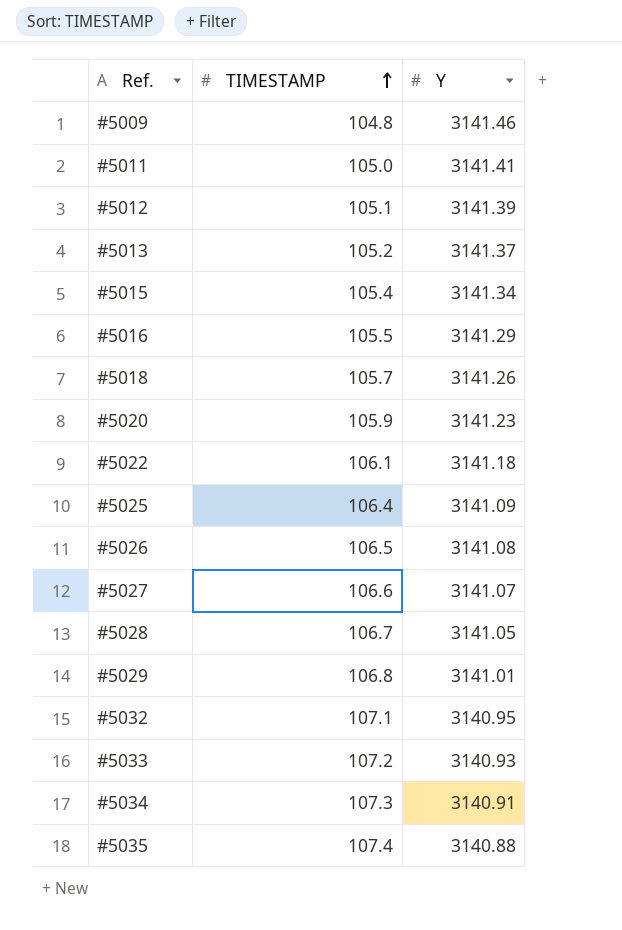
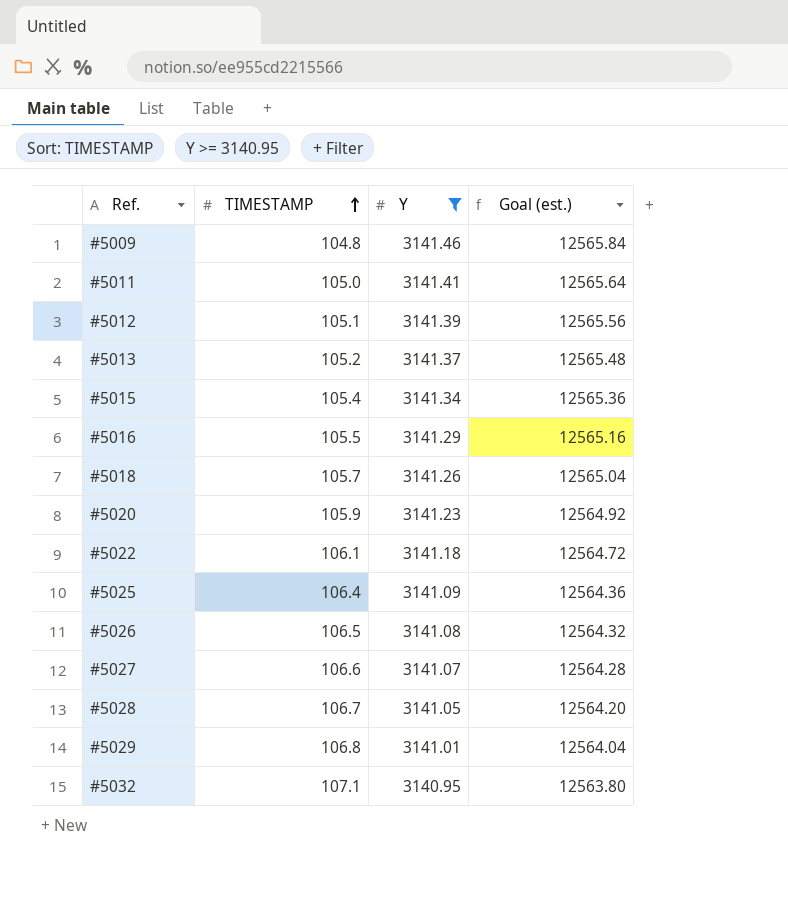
filter: none -> Y >= 3140.95
column Goal (est.) | formula: none -> [Y] * 4

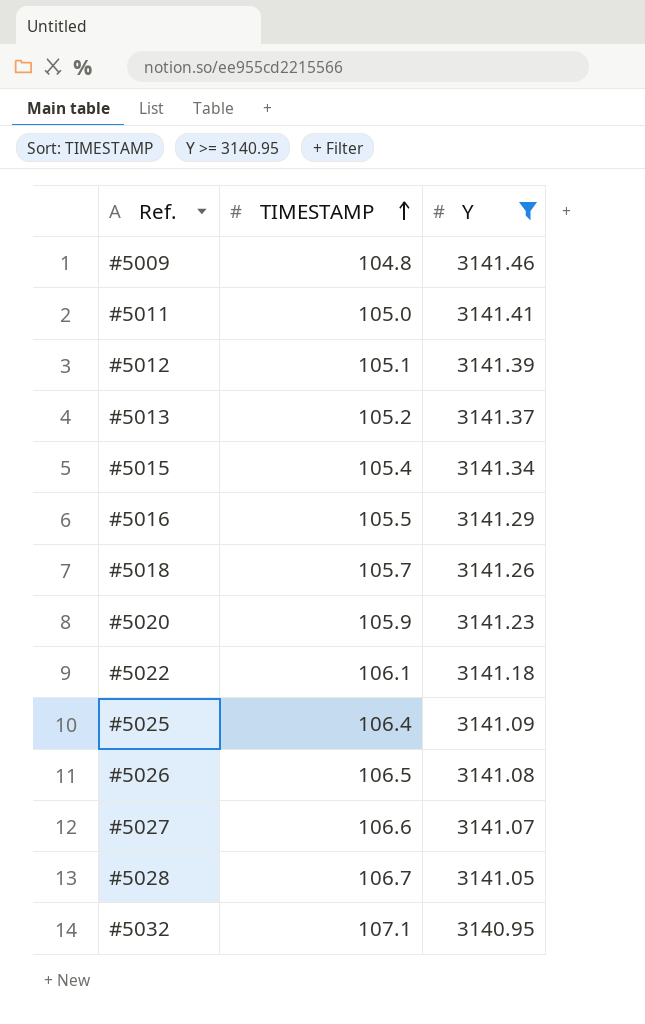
column Goal (est.) | formula: [Y] * 4 -> none
row #5029: 106.8 | 3141.01 | 12564.04 -> none

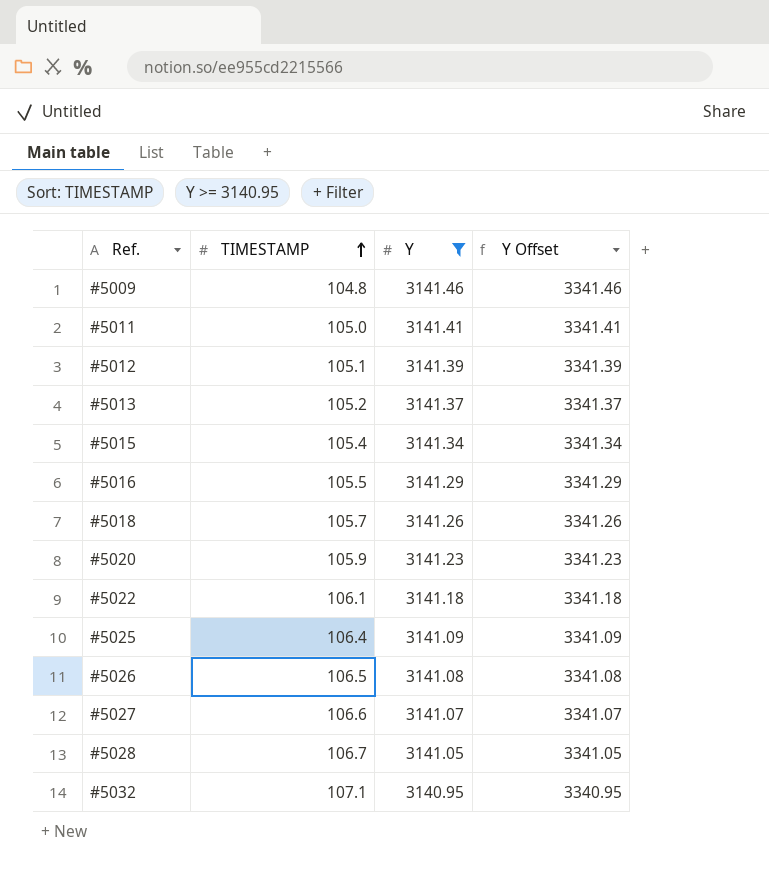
column Y Offset | formula: none -> [Y] + 200

